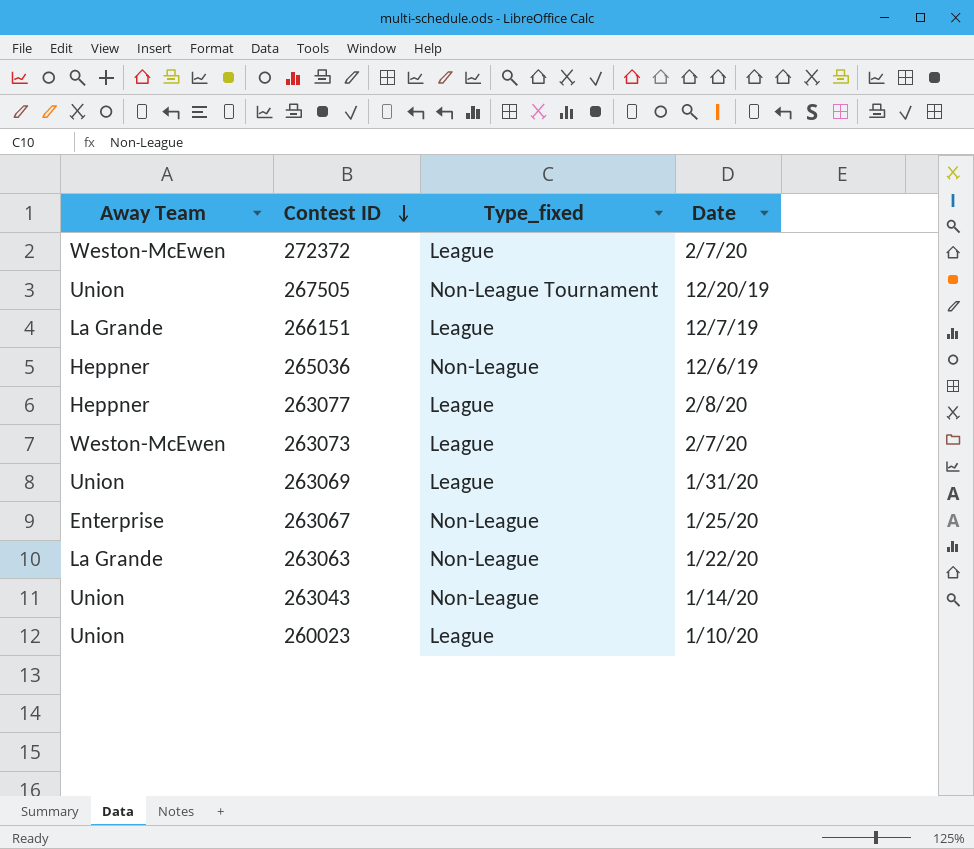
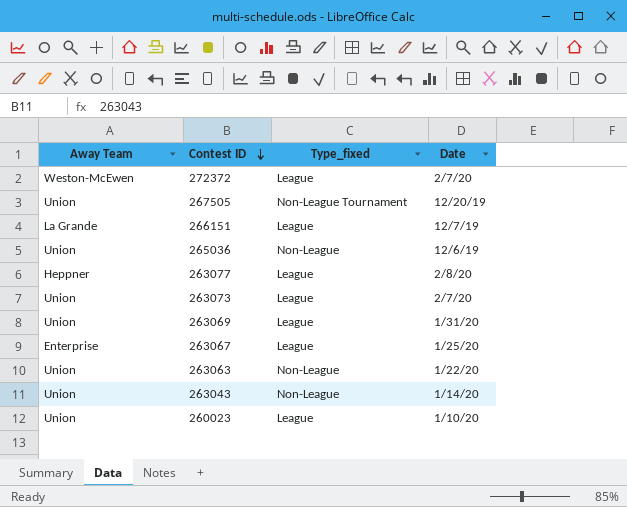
265036 | Away Team: Heppner -> Union
263073 | Away Team: Weston-McEwen -> Union
263067 | Type_fixed: Non-League -> League
263063 | Away Team: La Grande -> Union

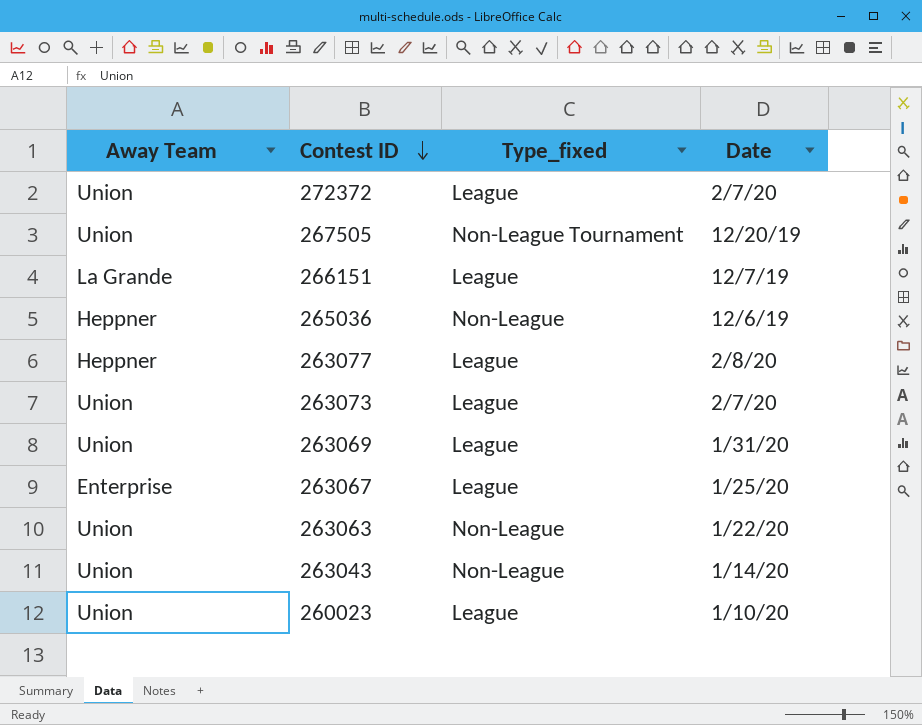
272372 | Away Team: Weston-McEwen -> Union
265036 | Away Team: Union -> Heppner

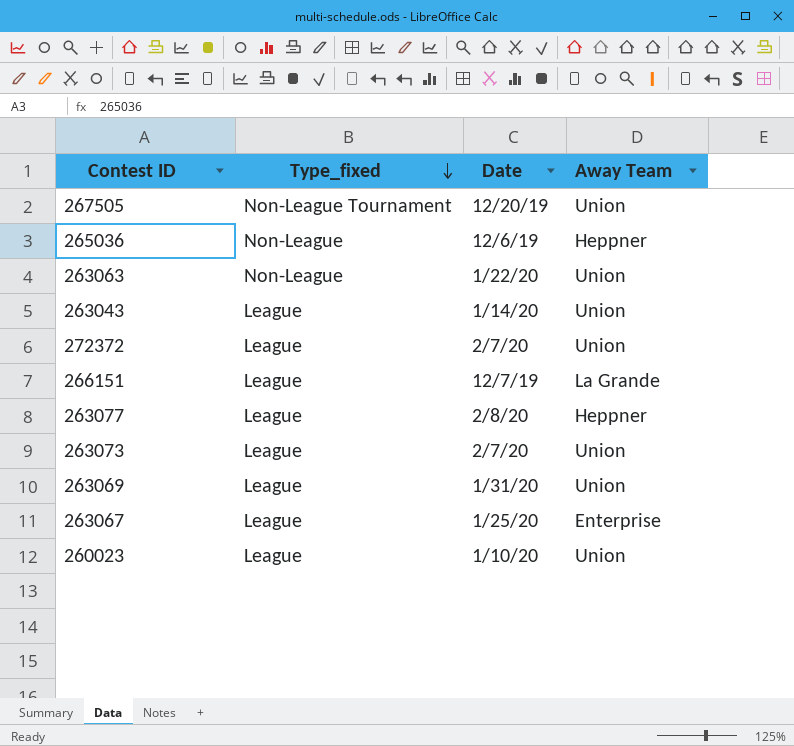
row order: Contest ID descending -> Type_fixed descending
column Away Team | position: 1 -> 4
263043 | Type_fixed: Non-League -> League

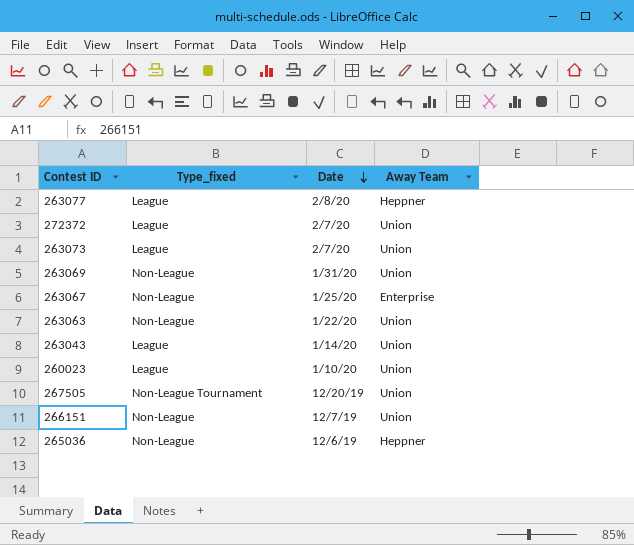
row order: Type_fixed descending -> Date descending
263069 | Type_fixed: League -> Non-League
263067 | Type_fixed: League -> Non-League
266151 | Type_fixed: League -> Non-League
266151 | Away Team: La Grande -> Union

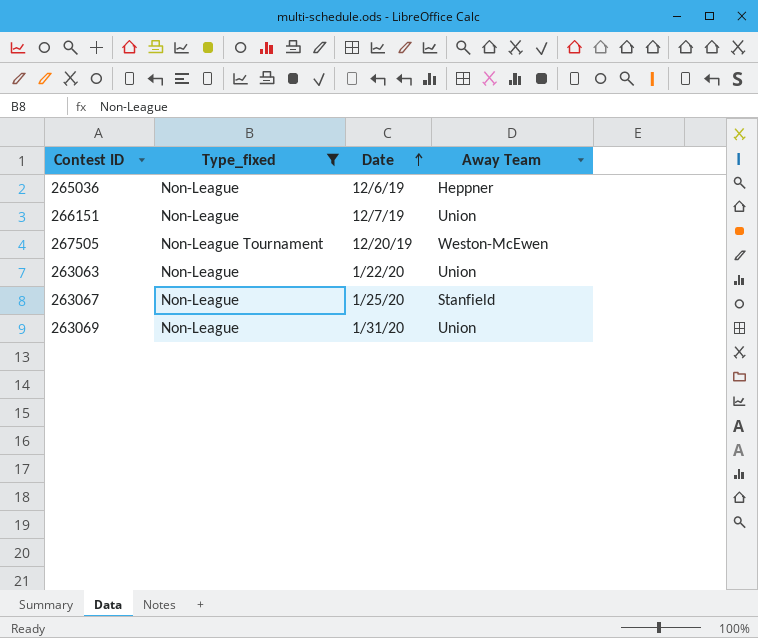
filter: none -> Type_fixed != League
row order: Date descending -> Date ascending
267505 | Away Team: Union -> Weston-McEwen
263067 | Away Team: Enterprise -> Stanfield

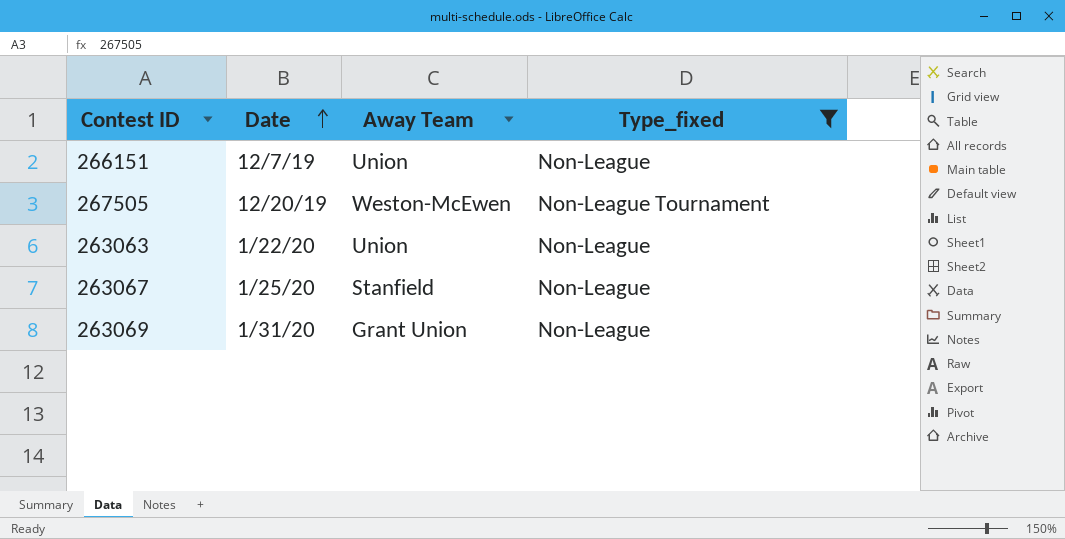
column Type_fixed | position: 2 -> 4
row 265036: Non-League | 12/6/19 | Heppner -> none
263069 | Away Team: Union -> Grant Union

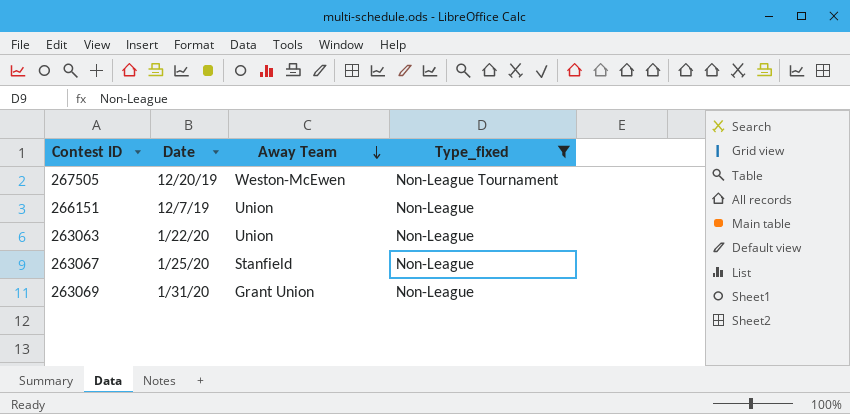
row order: Date ascending -> Away Team descending

